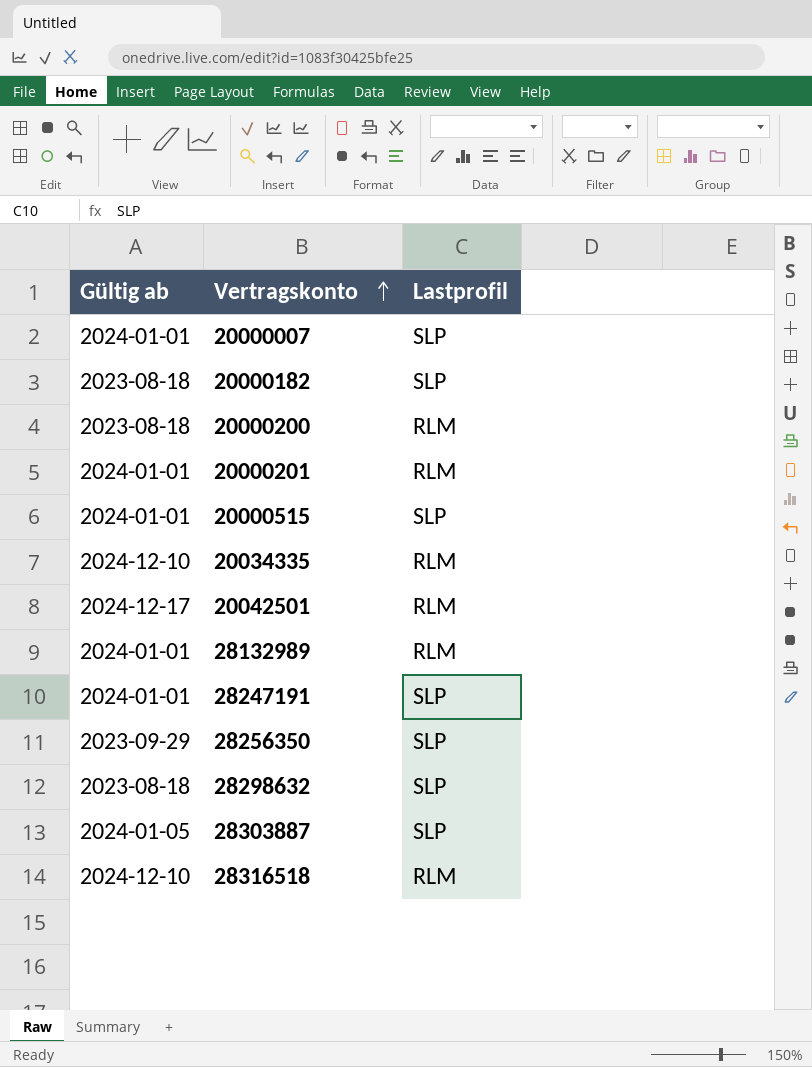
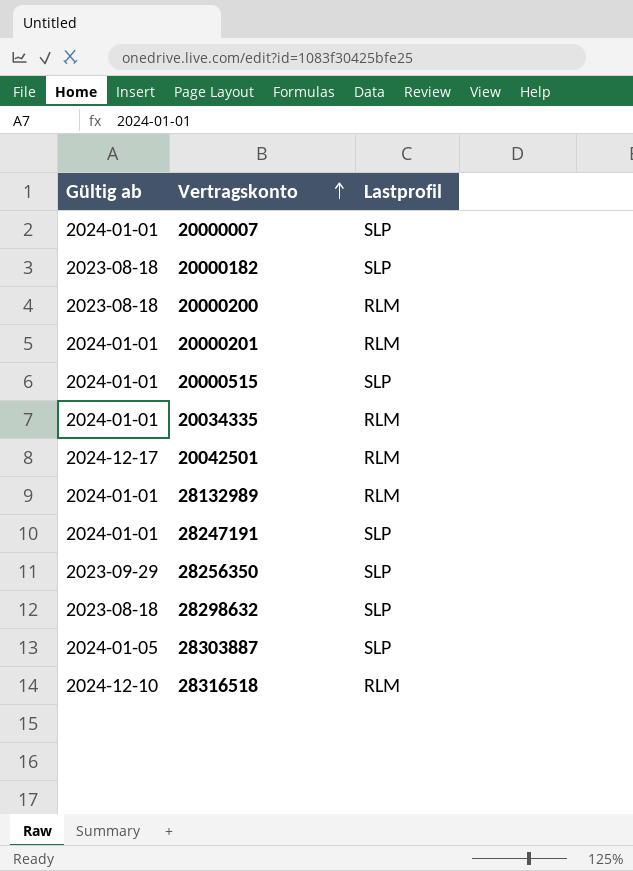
20034335 | Gültig ab: 2024-12-10 -> 2024-01-01

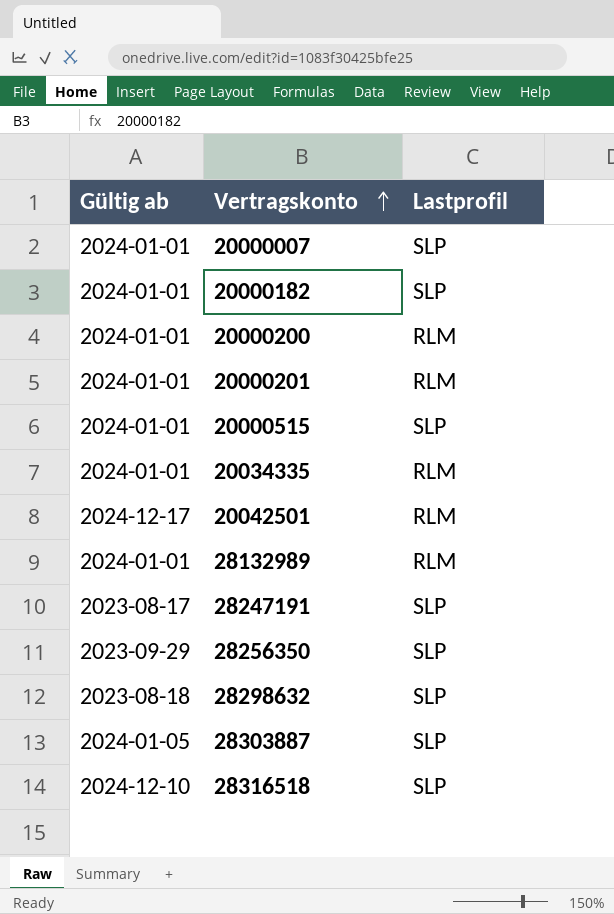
20000182 | Gültig ab: 2023-08-18 -> 2024-01-01
20000200 | Gültig ab: 2023-08-18 -> 2024-01-01
28247191 | Gültig ab: 2024-01-01 -> 2023-08-17
28316518 | Lastprofil: RLM -> SLP

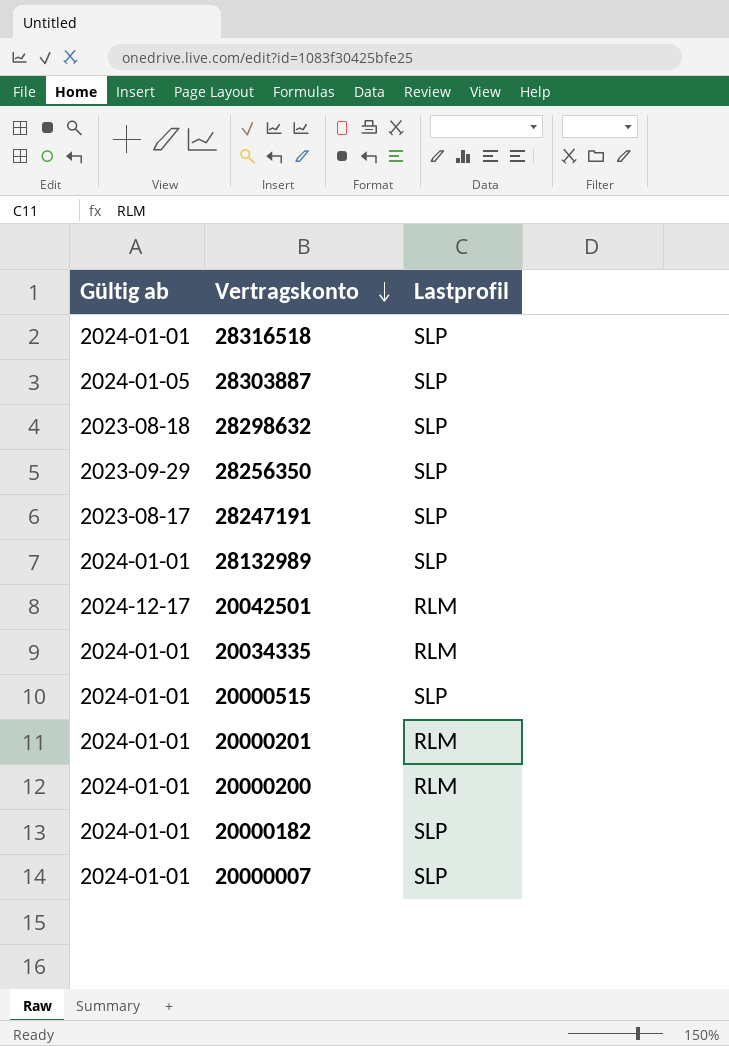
row order: Vertragskonto ascending -> Vertragskonto descending
28316518 | Gültig ab: 2024-12-10 -> 2024-01-01
28132989 | Lastprofil: RLM -> SLP

